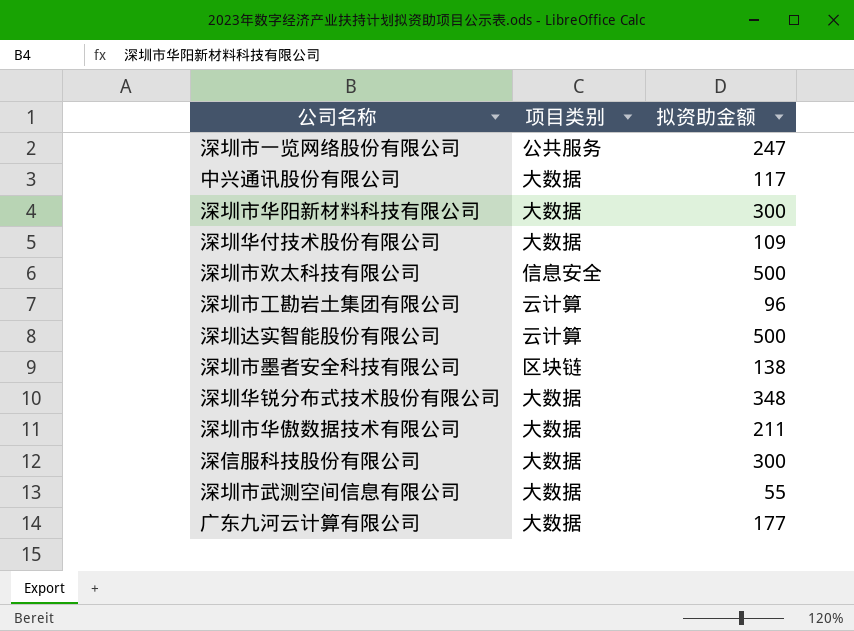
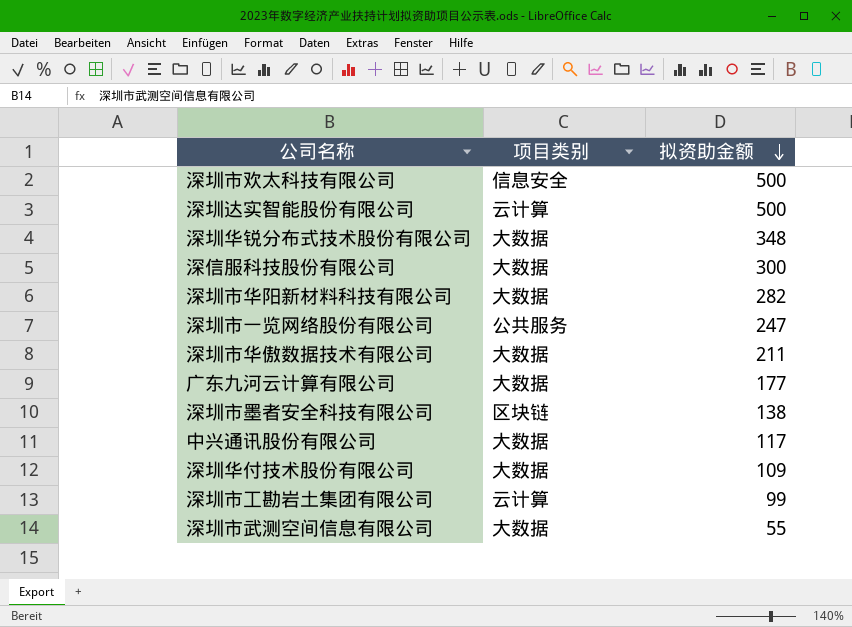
row order: none -> 拟资助金额 descending
深圳市华阳新材料科技有限公司 | 拟资助金额: 300 -> 282
深圳市工勘岩土集团有限公司 | 拟资助金额: 96 -> 99

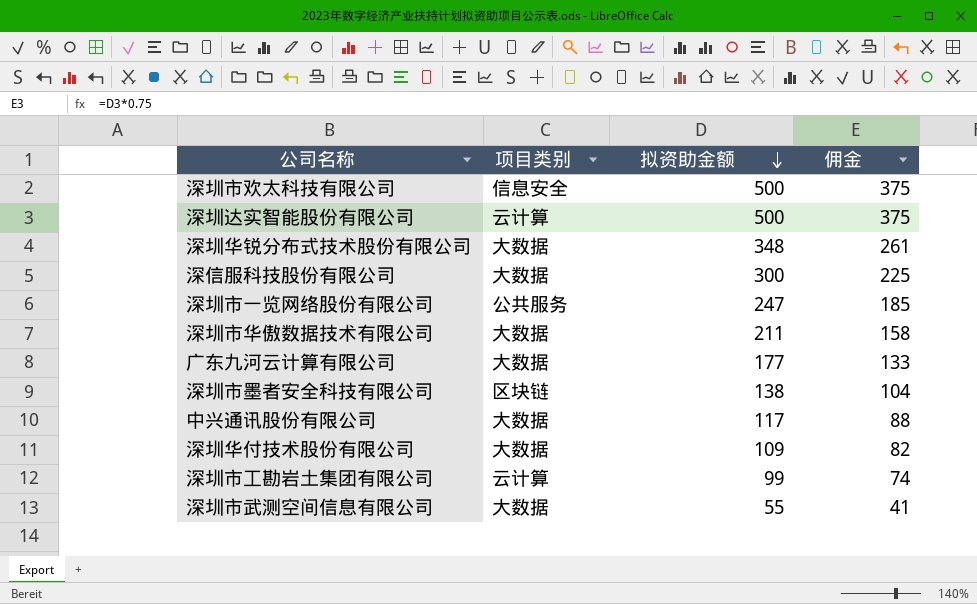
column 佣金 | formula: none -> [拟资助金额] * 0.75
row 深圳市华阳新材料科技有限公司: 大数据 | 282 -> none

